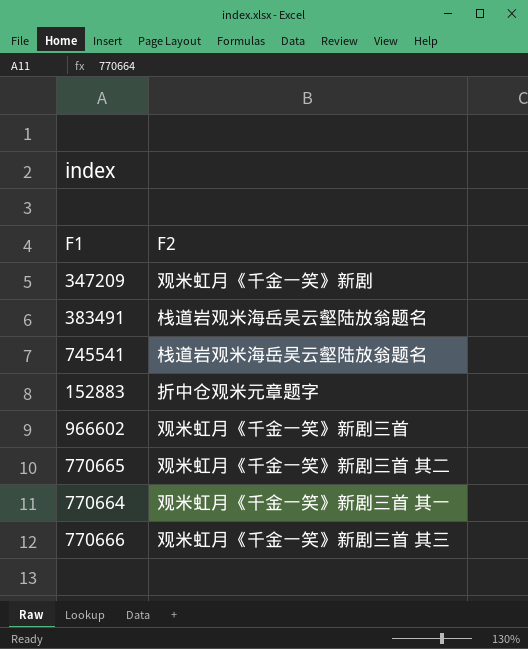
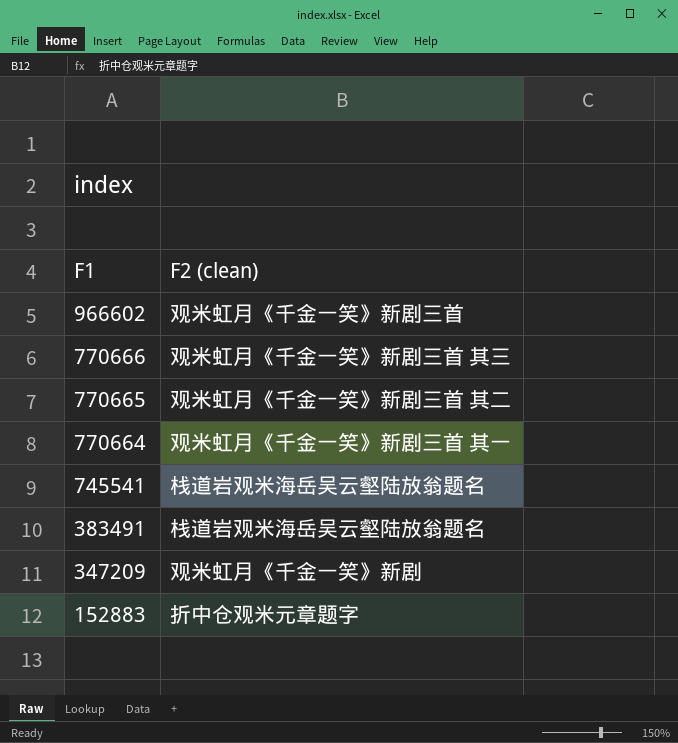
row order: none -> F1 descending
column name: F2 -> F2 (clean)

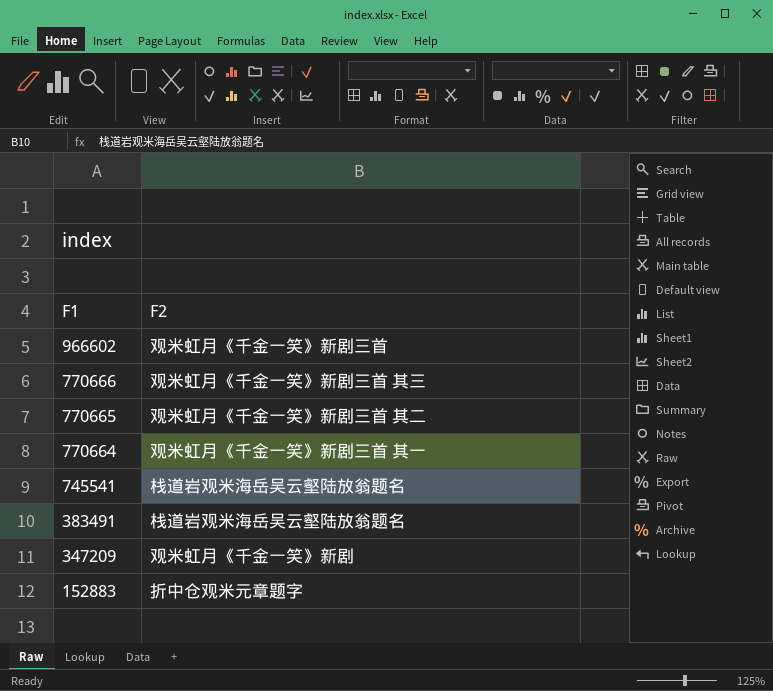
column name: F2 (clean) -> F2

